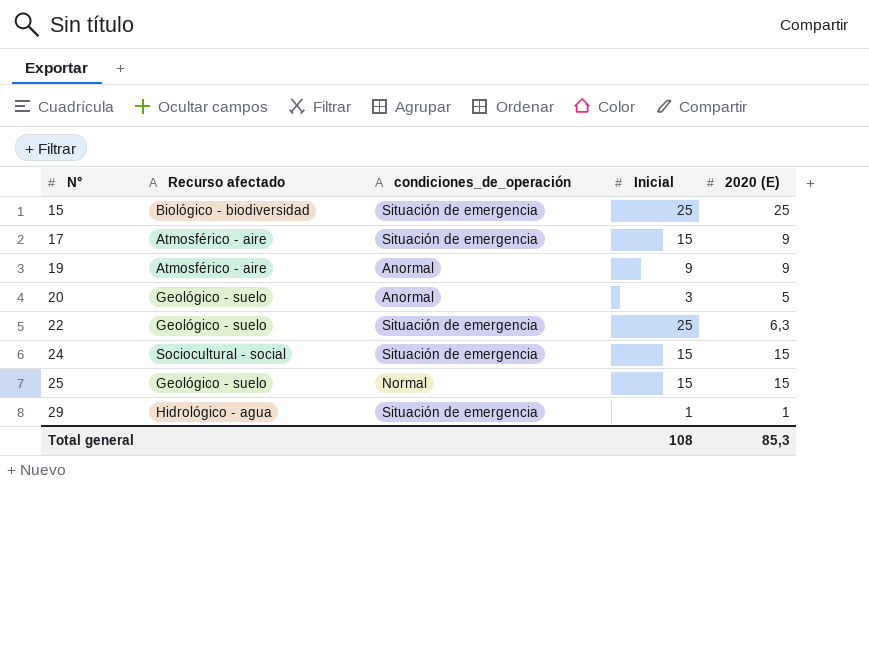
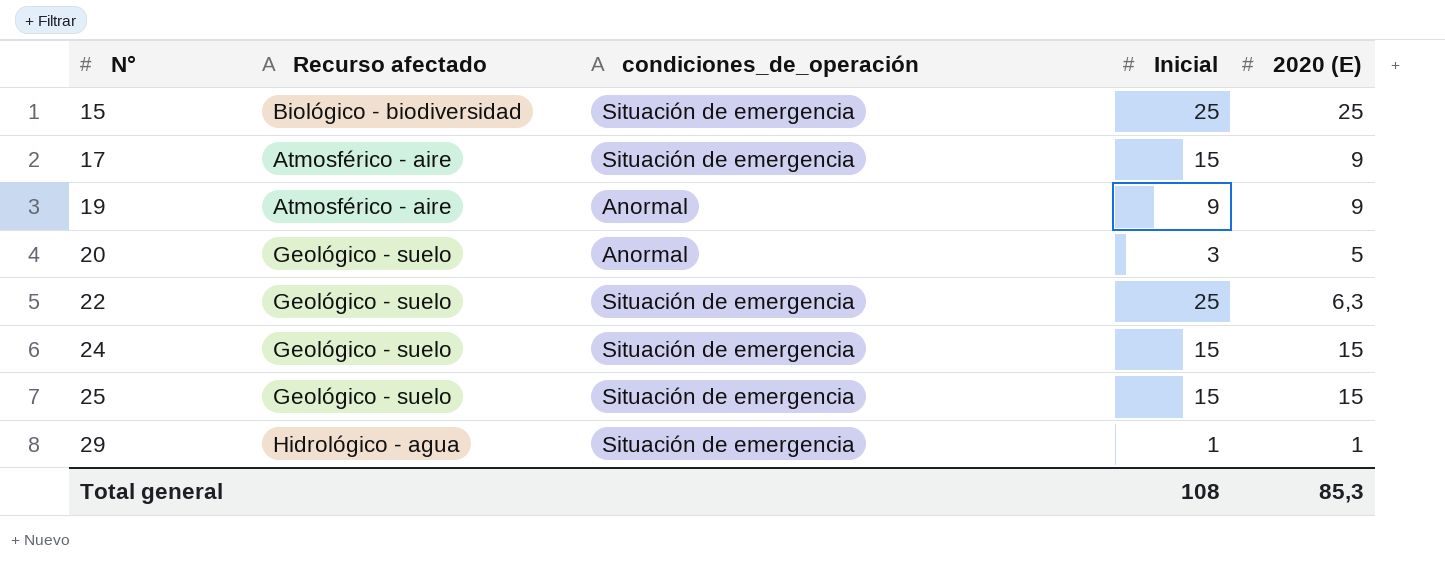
24 | Recurso afectado: Sociocultural - social -> Geológico - suelo
25 | condiciones_de_operación: Normal -> Situación de emergencia

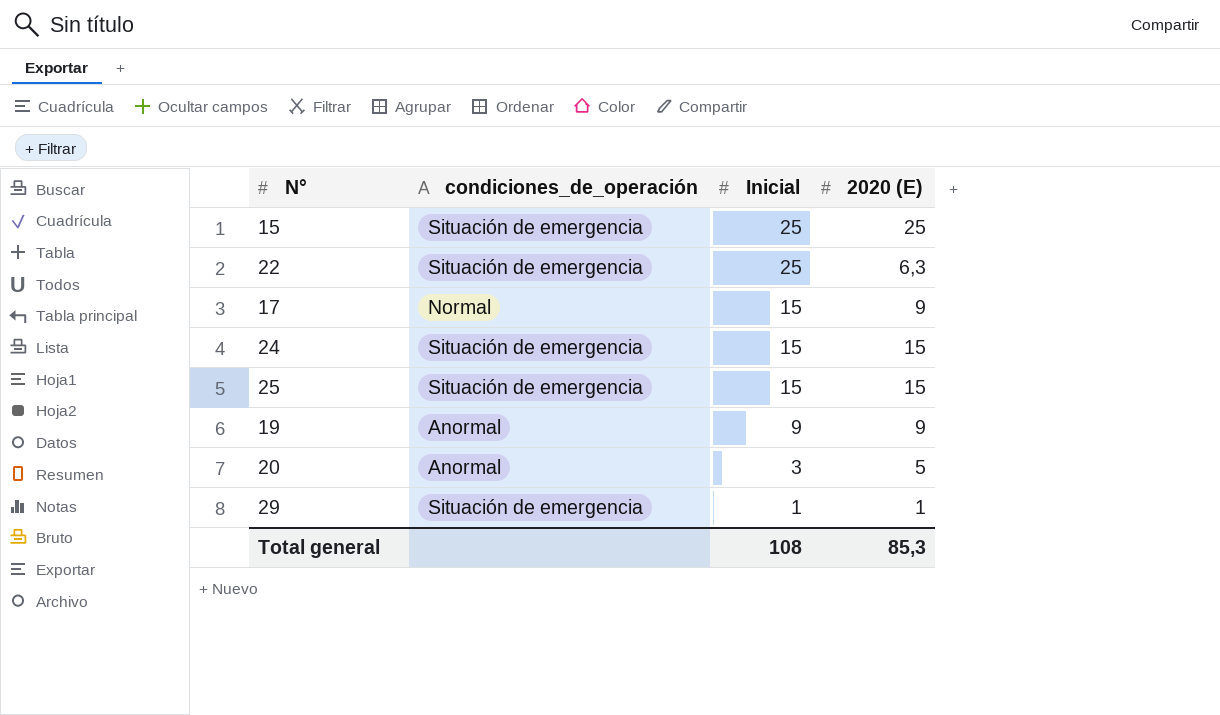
row order: N° ascending -> Inicial descending
column Recurso afectado | position: 2 -> none
17 | condiciones_de_operación: Situación de emergencia -> Normal

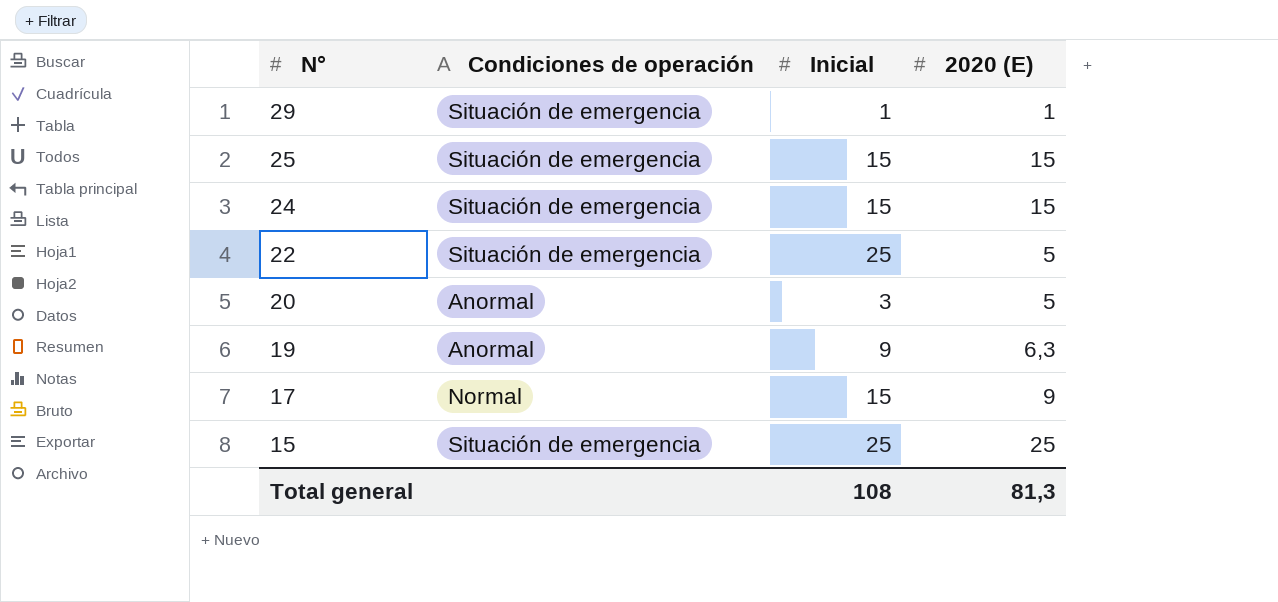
row order: Inicial descending -> N° descending
column name: condiciones_de_operación -> Condiciones de operación
22 | 2020 (E): 6,3 -> 5
19 | 2020 (E): 9 -> 6,3
Total general | 2020 (E): 85,3 -> 81,3

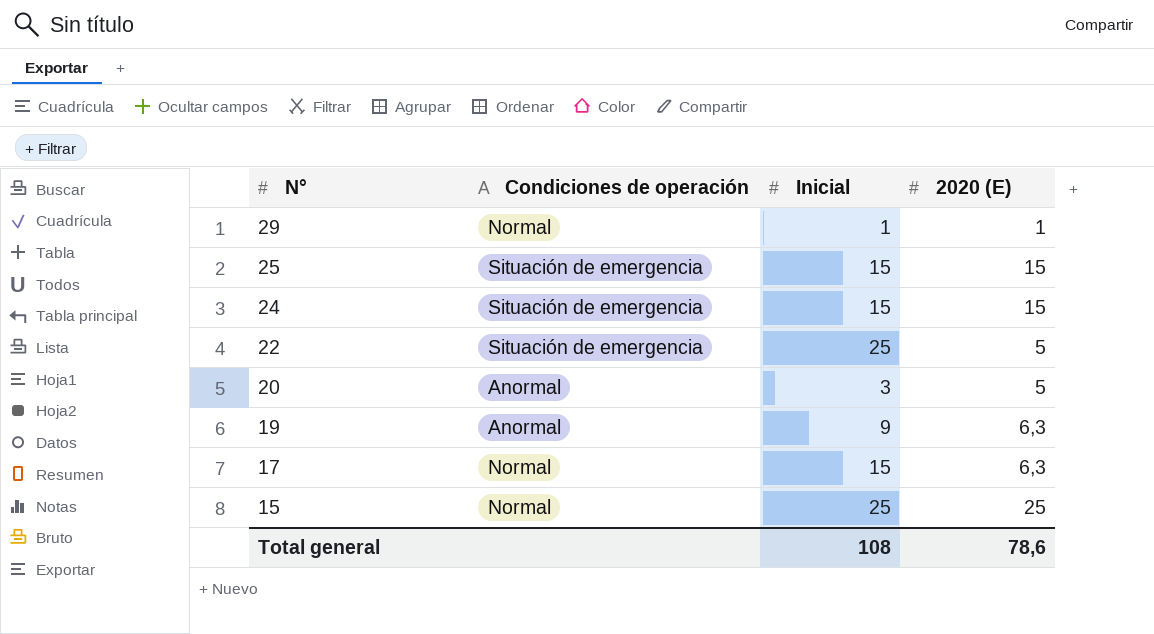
29 | Condiciones de operación: Situación de emergencia -> Normal
17 | 2020 (E): 9 -> 6,3
15 | Condiciones de operación: Situación de emergencia -> Normal
Total general | 2020 (E): 81,3 -> 78,6

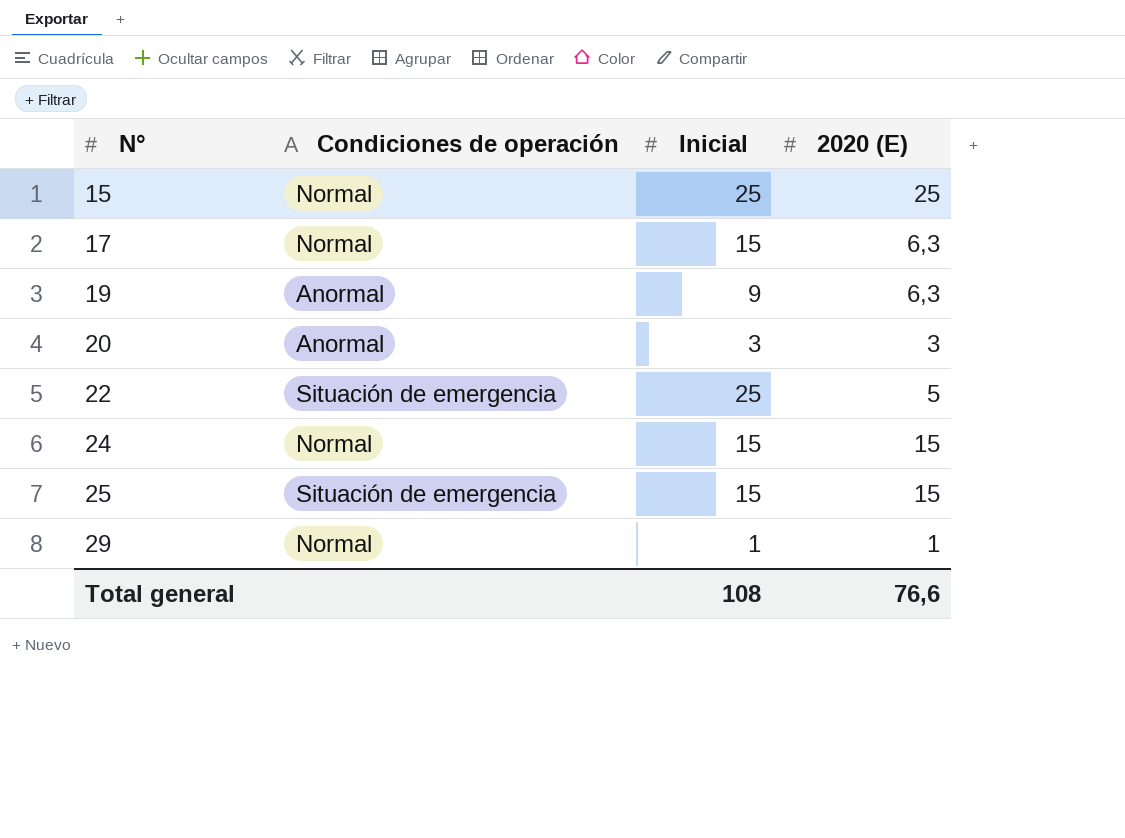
row order: N° descending -> N° ascending
20 | 2020 (E): 5 -> 3
24 | Condiciones de operación: Situación de emergencia -> Normal
Total general | 2020 (E): 78,6 -> 76,6

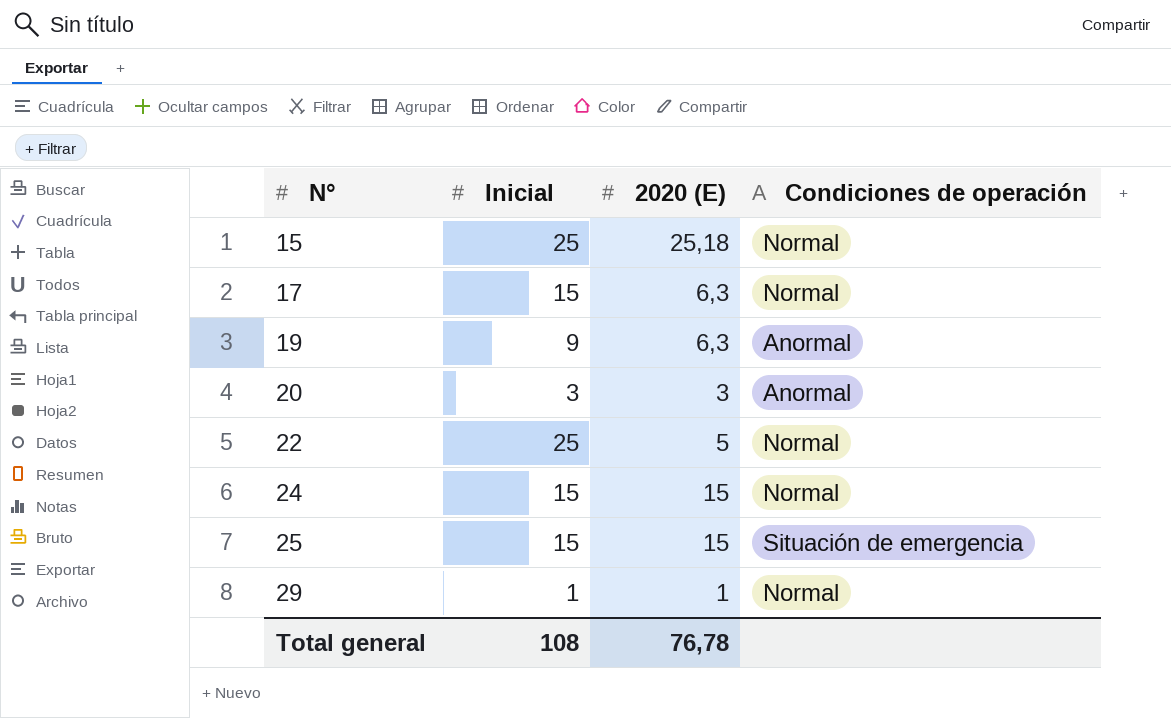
column Condiciones de operación | position: 2 -> 4
15 | 2020 (E): 25 -> 25,18
22 | Condiciones de operación: Situación de emergencia -> Normal
Total general | 2020 (E): 76,6 -> 76,78

